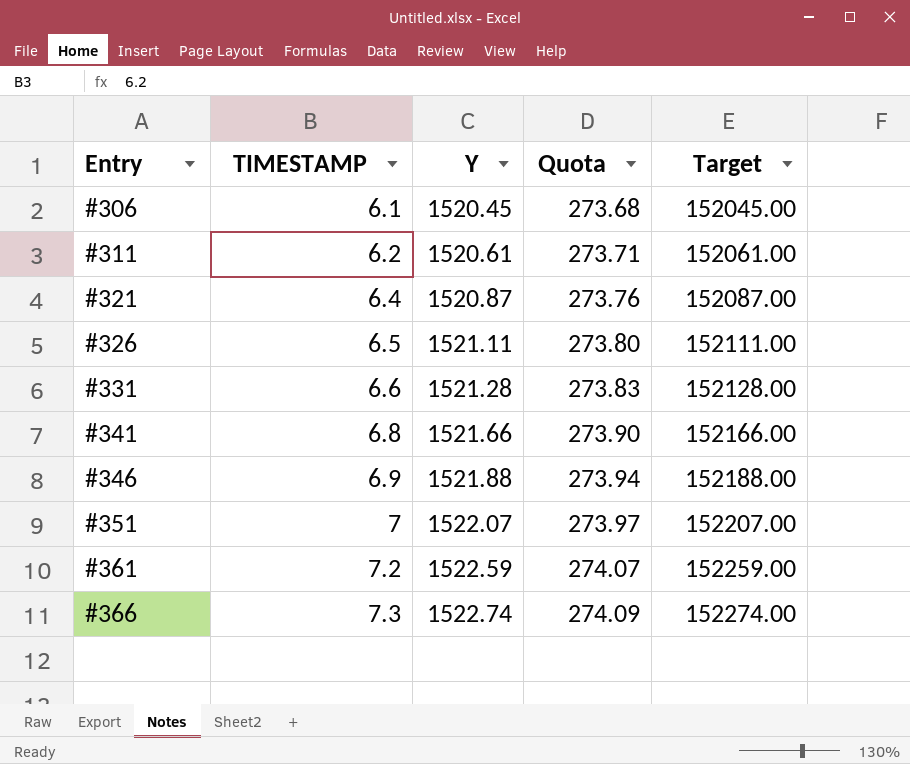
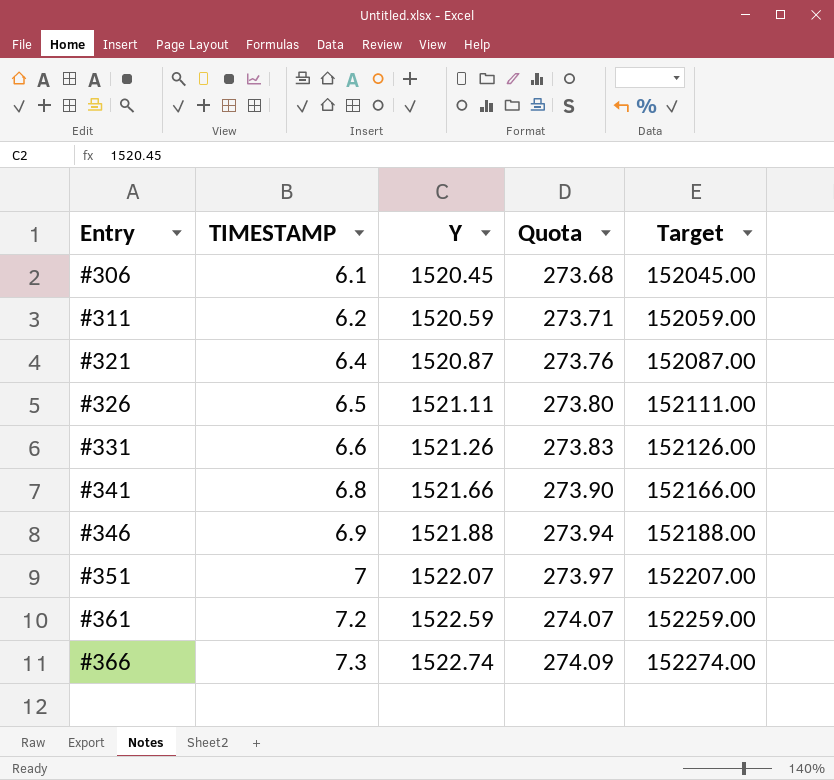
#311 | Y: 1520.61 -> 1520.59
#311 | Target: 152061.00 -> 152059.00
#331 | Y: 1521.28 -> 1521.26
#331 | Target: 152128.00 -> 152126.00

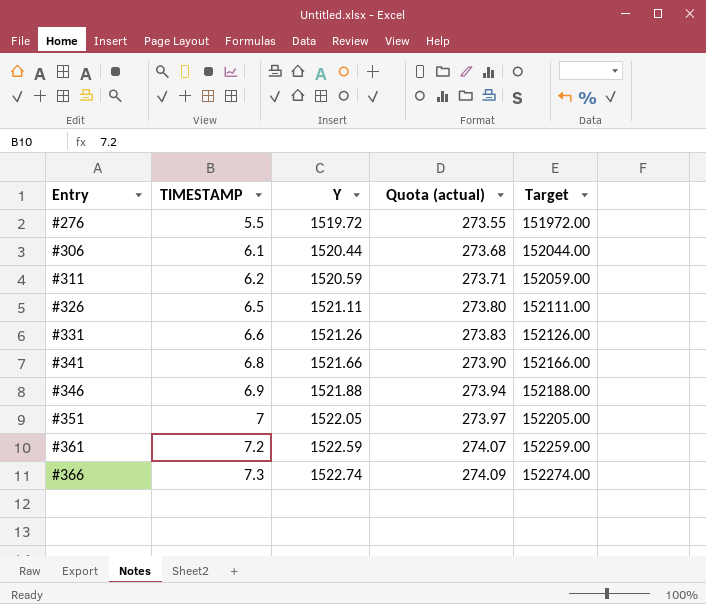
column name: Quota -> Quota (actual)
row #321: 6.4 | 1520.87 | 273.76 | 152087.00 -> none
row #276: none -> 5.5 | 1519.72 | 273.55 | 151972.00
#306 | Y: 1520.45 -> 1520.44
#306 | Target: 152045.00 -> 152044.00
#351 | Y: 1522.07 -> 1522.05
#351 | Target: 152207.00 -> 152205.00

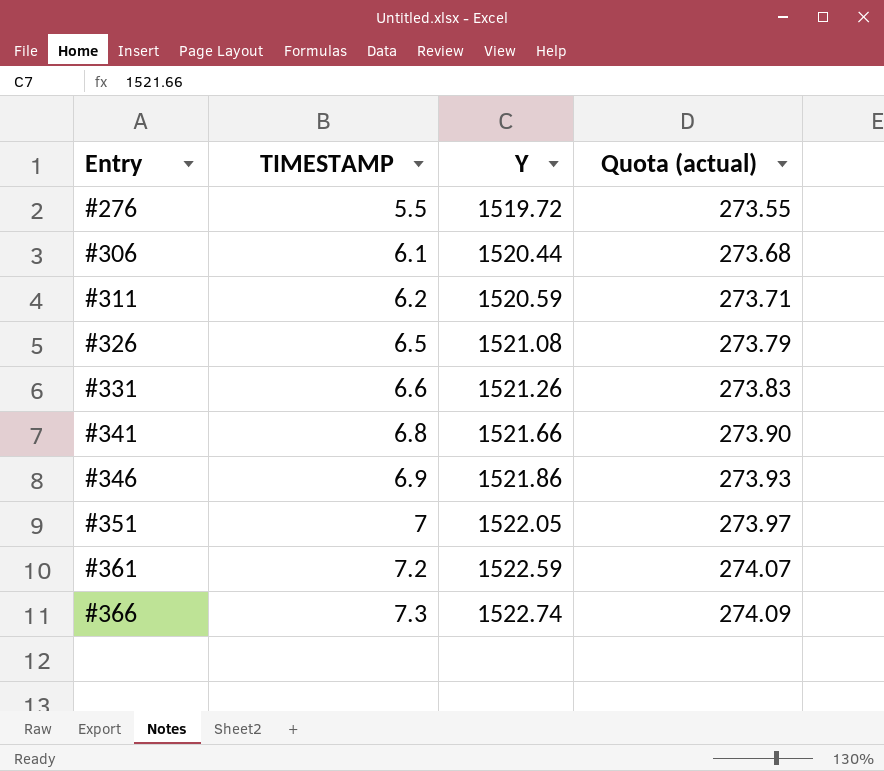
column Target | formula: [Y] * 100 -> none
#326 | Y: 1521.11 -> 1521.08
#326 | Quota (actual): 273.80 -> 273.79
#346 | Y: 1521.88 -> 1521.86
#346 | Quota (actual): 273.94 -> 273.93

